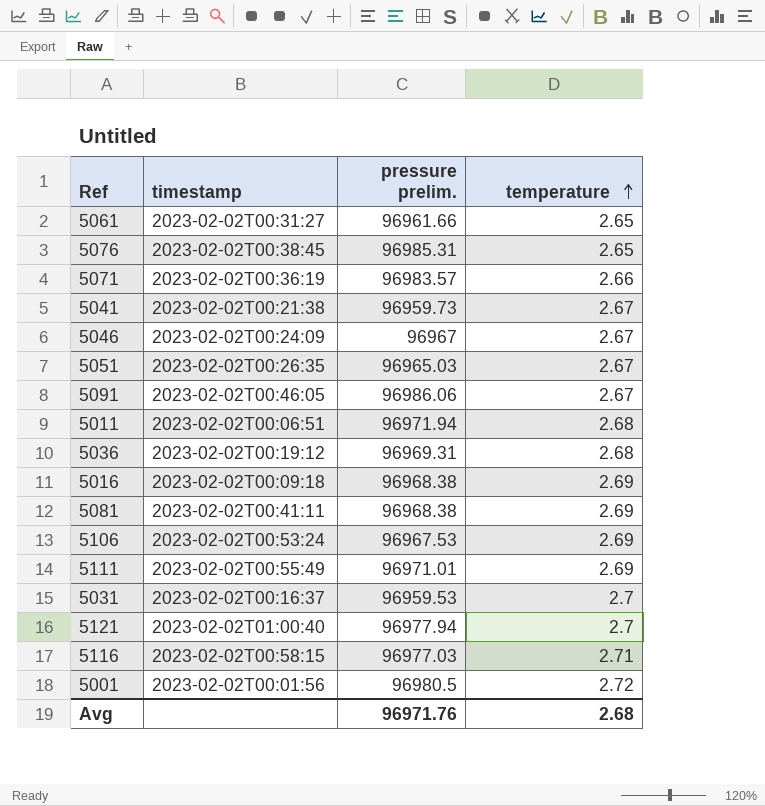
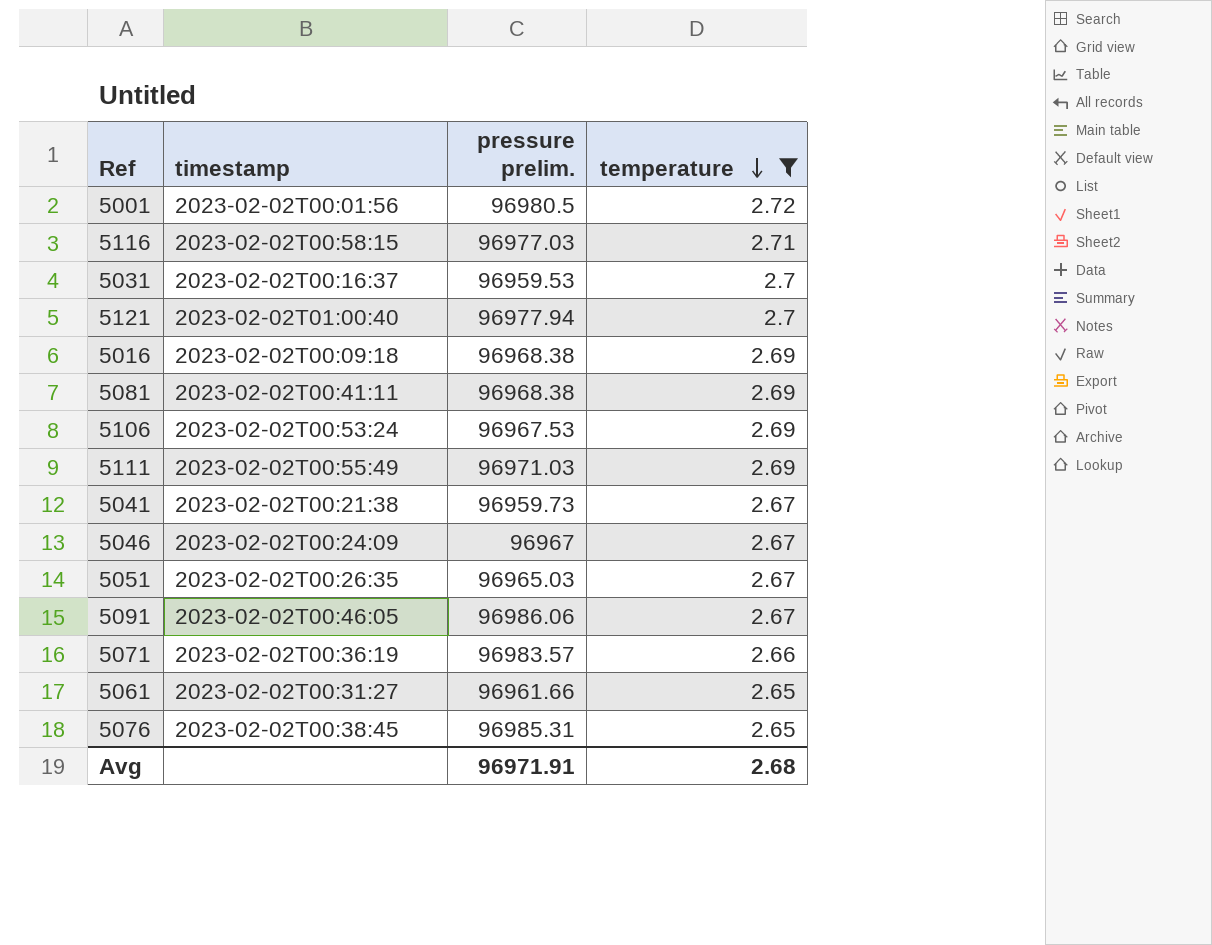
filter: none -> temperature != 2.68
row order: temperature ascending -> temperature descending
5111 | pressure prelim.: 96971.01 -> 96971.03
Avg | pressure prelim.: 96971.76 -> 96971.91

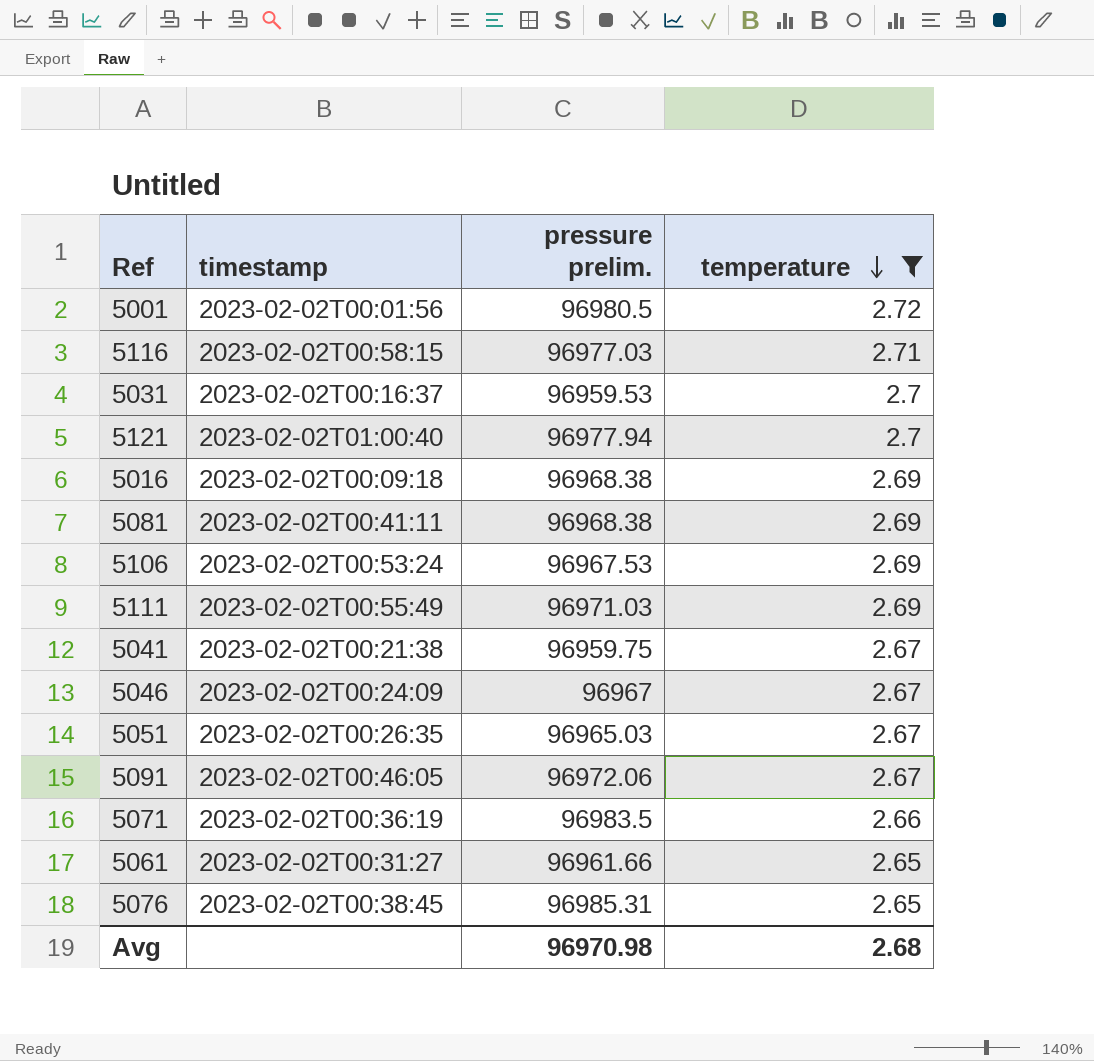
5041 | pressure prelim.: 96959.73 -> 96959.75
5091 | pressure prelim.: 96986.06 -> 96972.06
5071 | pressure prelim.: 96983.57 -> 96983.5
Avg | pressure prelim.: 96971.91 -> 96970.98

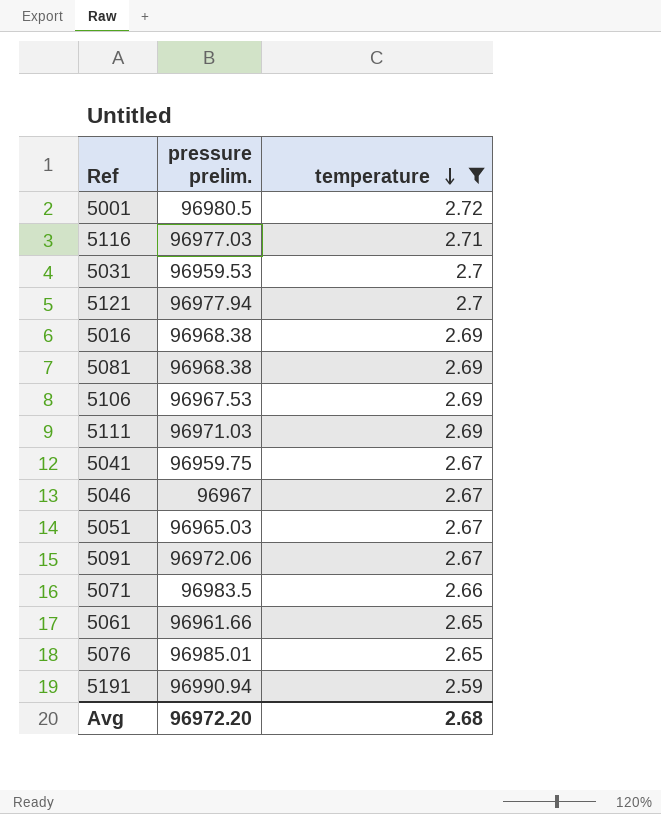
column timestamp | position: 2 -> none
5076 | pressure prelim.: 96985.31 -> 96985.01
row 5191: none -> 96990.94 | 2.59
Avg | pressure prelim.: 96970.98 -> 96972.20

